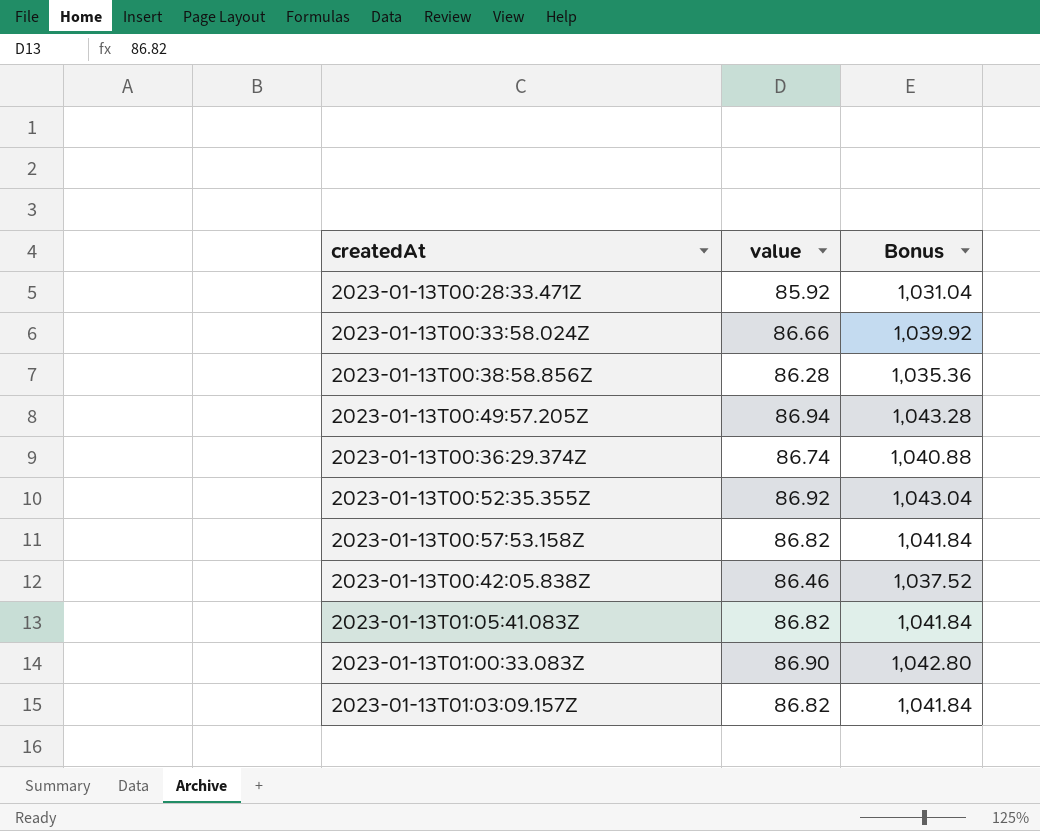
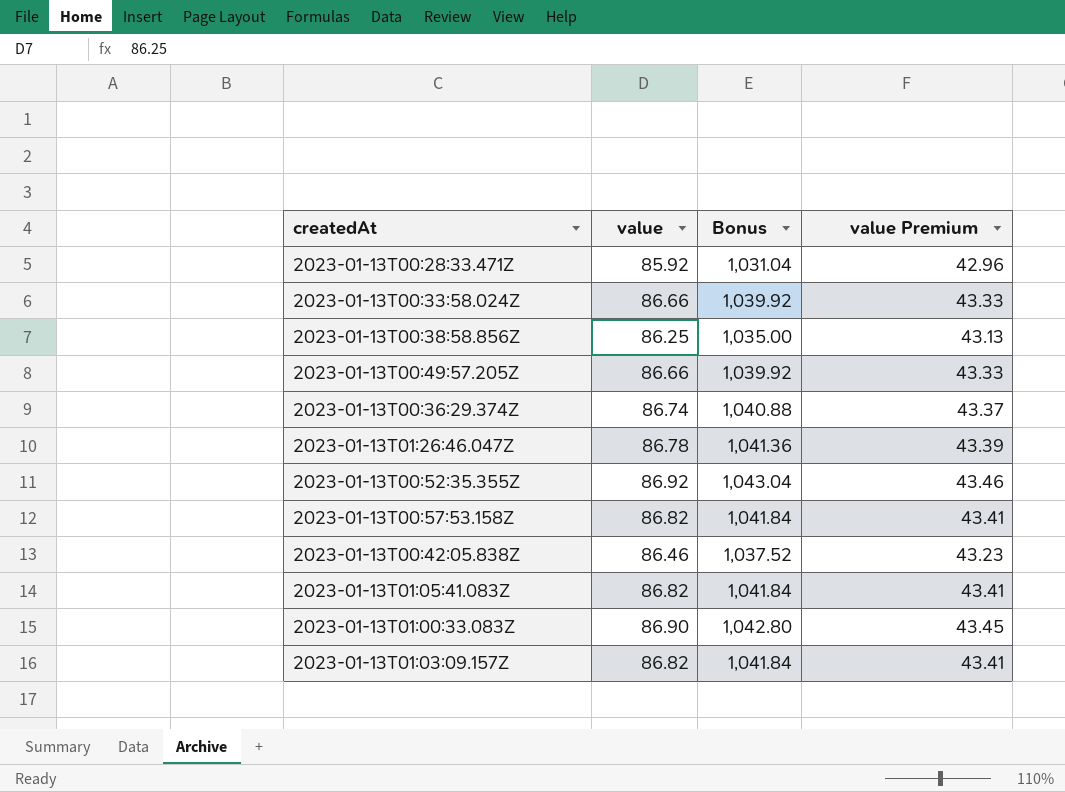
column value Premium | formula: none -> [value] * 0.5
2023-01-13T00:38:58.856Z | value: 86.28 -> 86.25
2023-01-13T00:38:58.856Z | Bonus: 1,035.36 -> 1,035.00
2023-01-13T00:49:57.205Z | value: 86.94 -> 86.66
2023-01-13T00:49:57.205Z | Bonus: 1,043.28 -> 1,039.92
row 2023-01-13T01:26:46.047Z: none -> 86.78 | 1,041.36 | 43.39

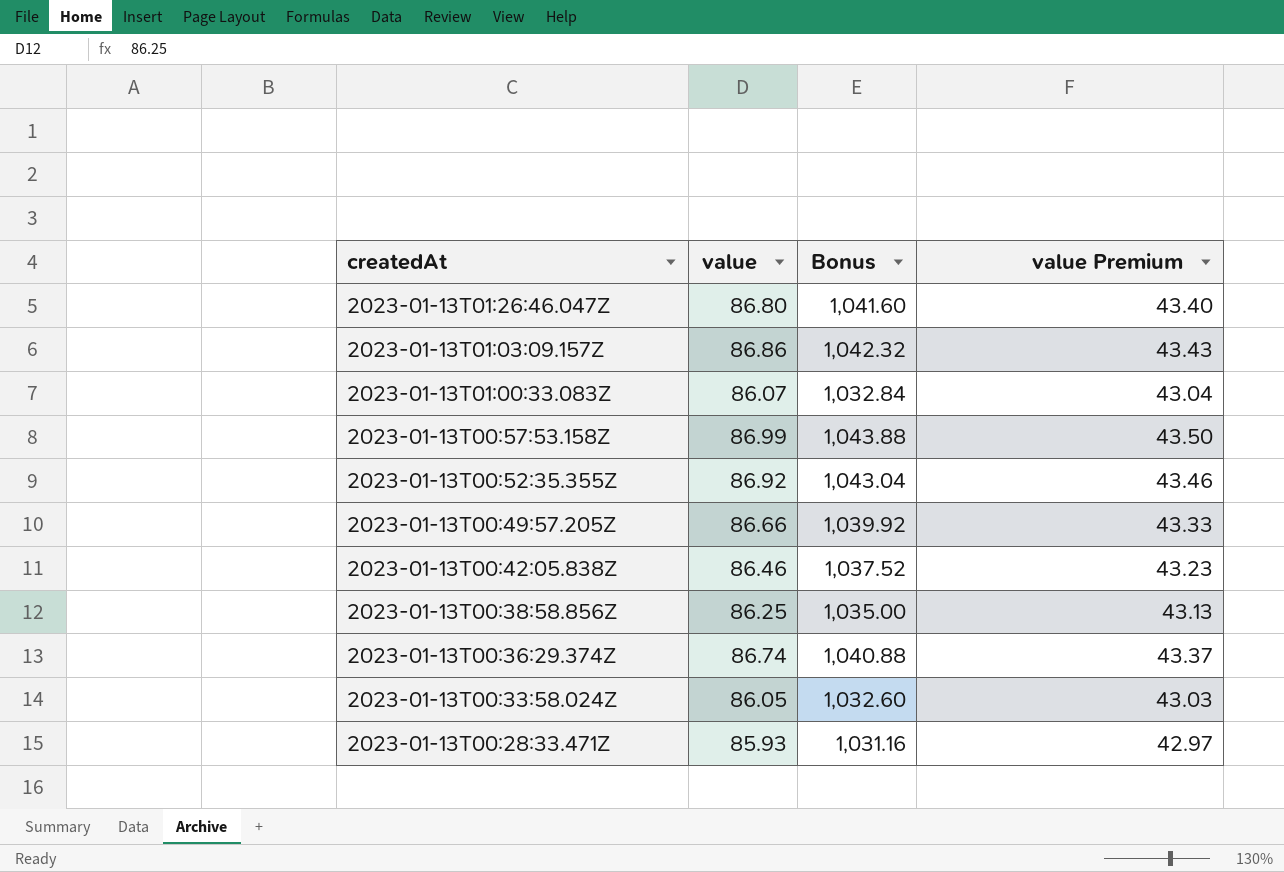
row order: none -> createdAt descending
row 2023-01-13T01:05:41.083Z: 86.82 | 1,041.84 | 43.41 -> none
2023-01-13T01:26:46.047Z | value: 86.78 -> 86.80
2023-01-13T01:26:46.047Z | Bonus: 1,041.36 -> 1,041.60
2023-01-13T01:26:46.047Z | value Premium: 43.39 -> 43.40
2023-01-13T01:03:09.157Z | value: 86.82 -> 86.86
2023-01-13T01:03:09.157Z | Bonus: 1,041.84 -> 1,042.32
2023-01-13T01:03:09.157Z | value Premium: 43.41 -> 43.43
2023-01-13T01:00:33.083Z | value: 86.90 -> 86.07
2023-01-13T01:00:33.083Z | Bonus: 1,042.80 -> 1,032.84
2023-01-13T01:00:33.083Z | value Premium: 43.45 -> 43.04
2023-01-13T00:57:53.158Z | value: 86.82 -> 86.99
2023-01-13T00:57:53.158Z | Bonus: 1,041.84 -> 1,043.88
2023-01-13T00:57:53.158Z | value Premium: 43.41 -> 43.50
2023-01-13T00:33:58.024Z | value: 86.66 -> 86.05
2023-01-13T00:33:58.024Z | Bonus: 1,039.92 -> 1,032.60
2023-01-13T00:33:58.024Z | value Premium: 43.33 -> 43.03
2023-01-13T00:28:33.471Z | value: 85.92 -> 85.93
2023-01-13T00:28:33.471Z | Bonus: 1,031.04 -> 1,031.16
2023-01-13T00:28:33.471Z | value Premium: 42.96 -> 42.97

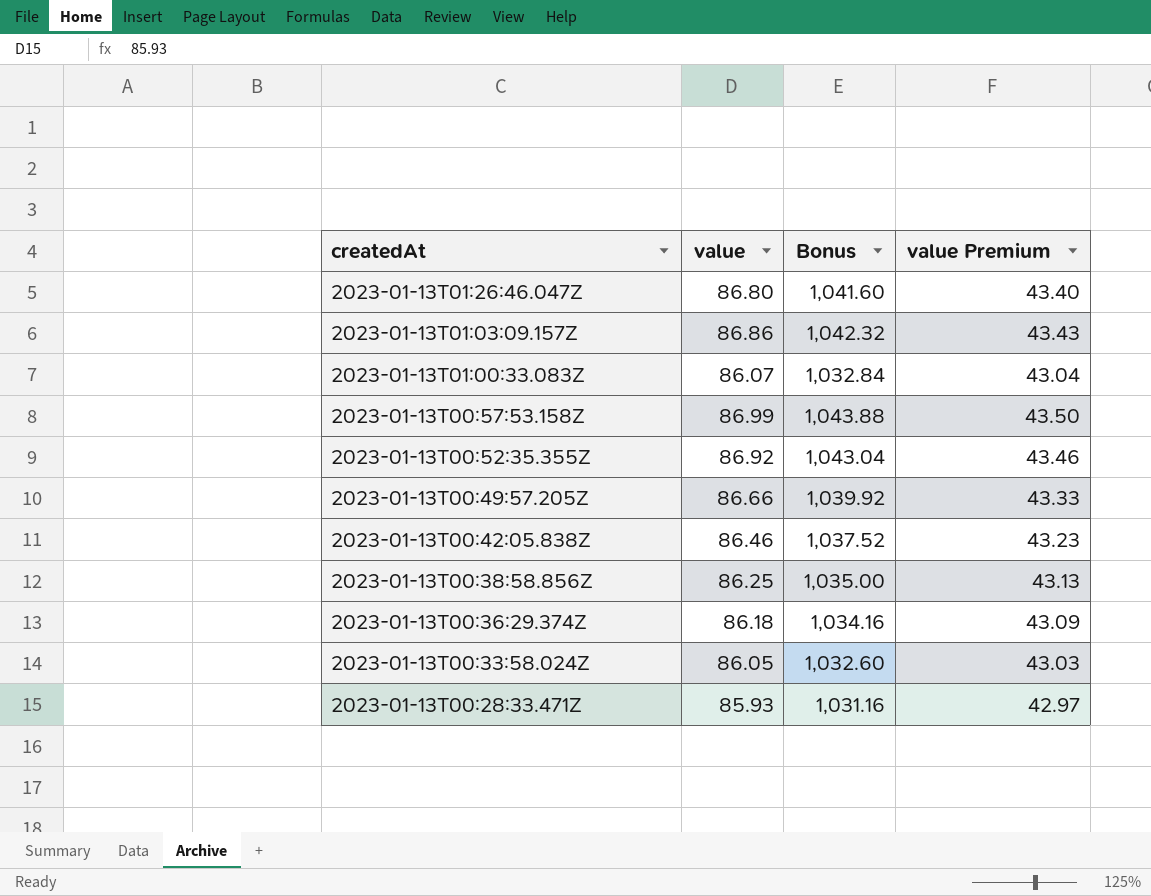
2023-01-13T00:36:29.374Z | value: 86.74 -> 86.18
2023-01-13T00:36:29.374Z | Bonus: 1,040.88 -> 1,034.16
2023-01-13T00:36:29.374Z | value Premium: 43.37 -> 43.09

